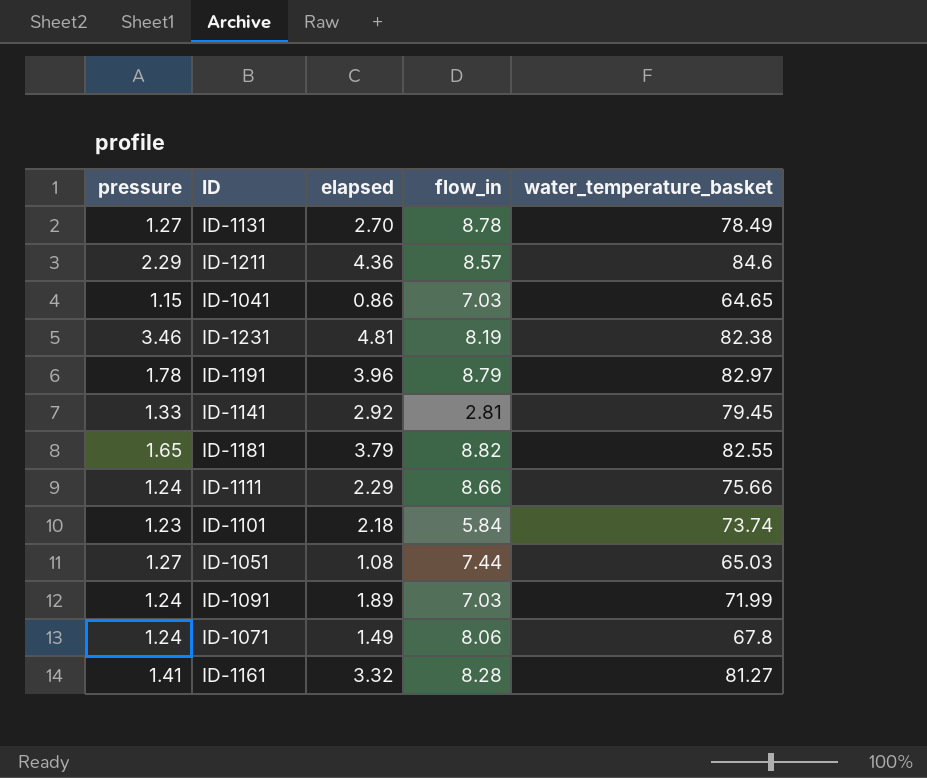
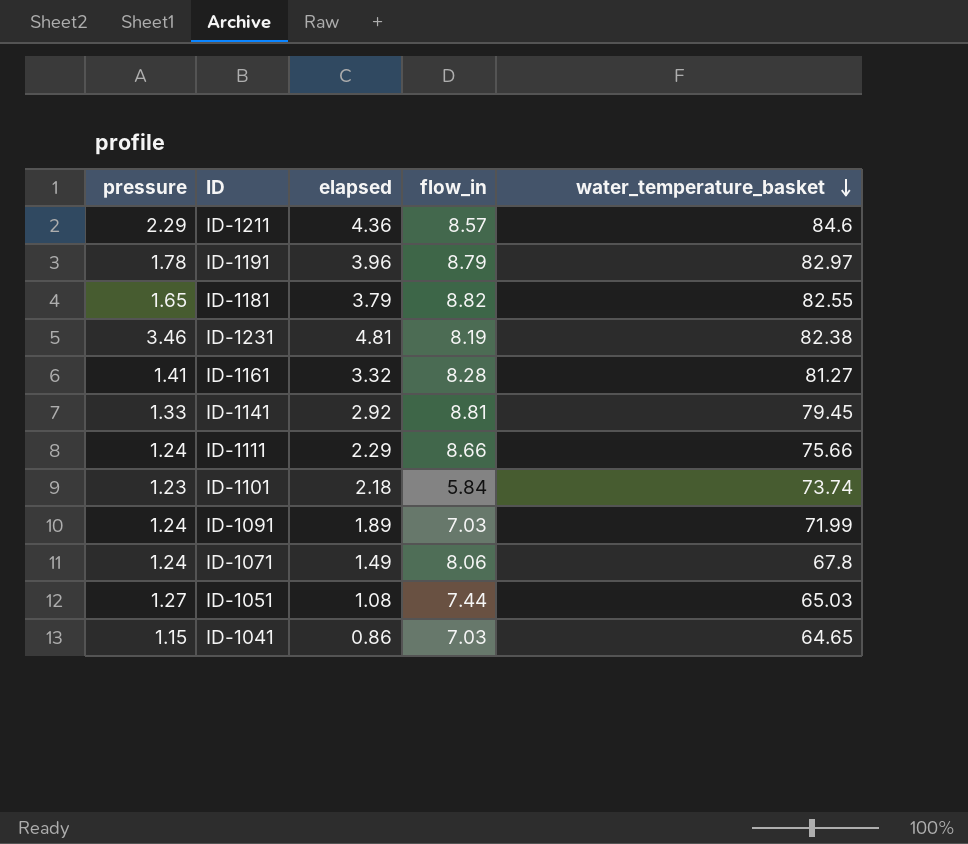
row order: none -> water_temperature_basket descending
row ID-1131: 1.27 | 2.70 | 8.78 | 78.49 -> none
ID-1141 | flow_in: 2.81 -> 8.81

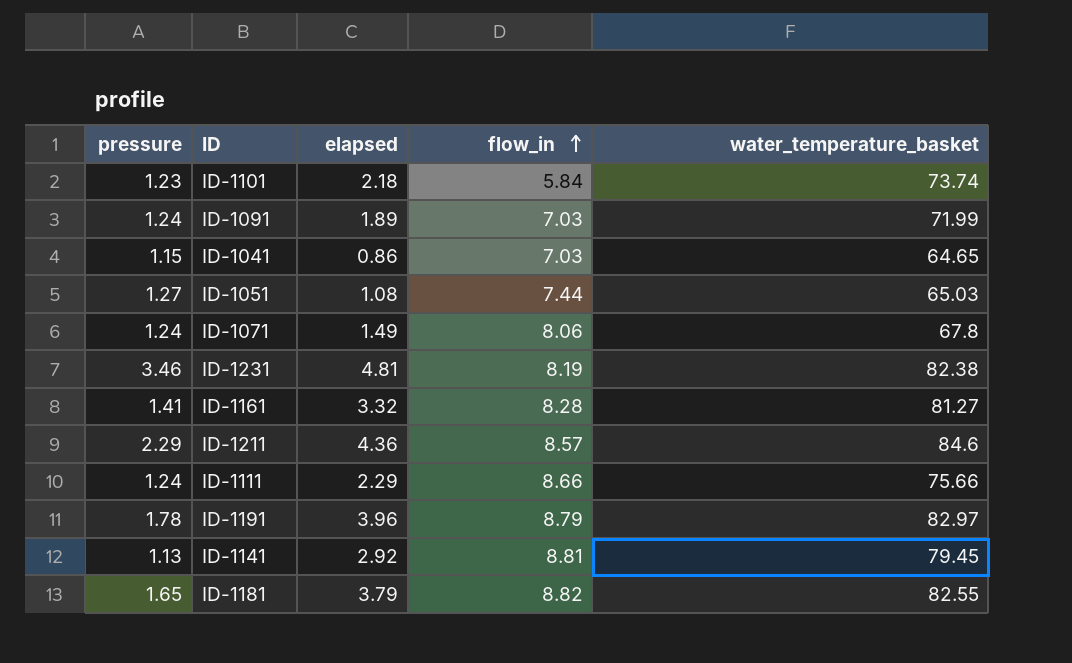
row order: water_temperature_basket descending -> flow_in ascending
ID-1141 | pressure: 1.33 -> 1.13

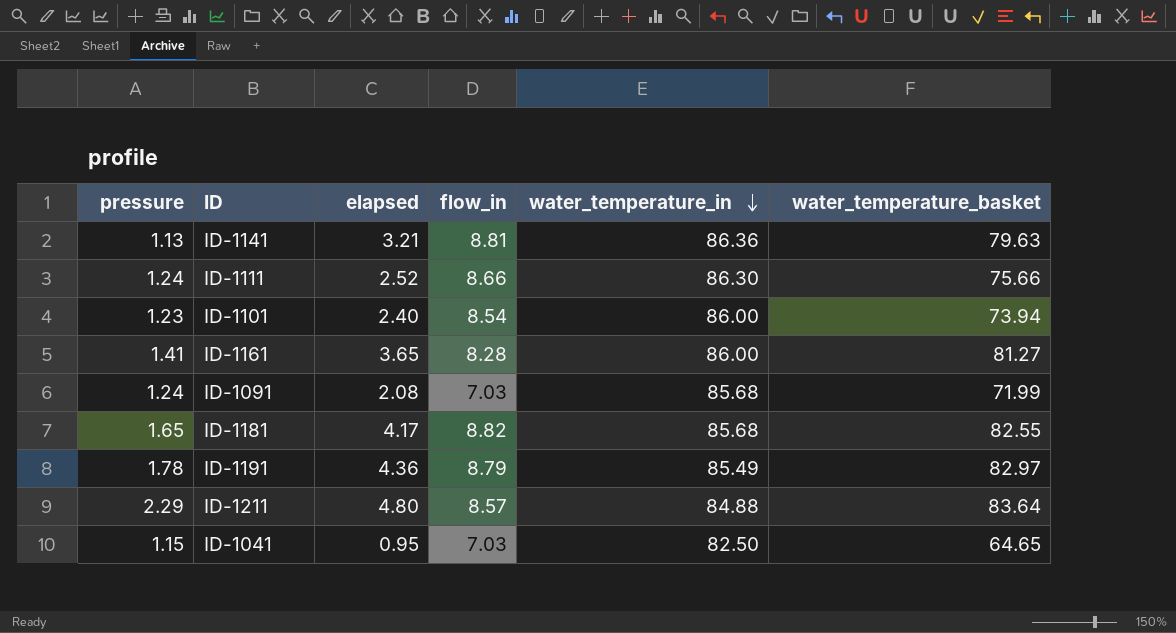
row order: flow_in ascending -> water_temperature_in descending
column water_temperature_in | position: none -> 5
row ID-1051: 1.27 | 1.08 | 7.44 | 65.03 -> none
row ID-1071: 1.24 | 1.49 | 8.06 | 67.8 -> none
row ID-1231: 3.46 | 4.81 | 8.19 | 82.38 -> none
ID-1141 | elapsed: 2.92 -> 3.21
ID-1141 | water_temperature_basket: 79.45 -> 79.63
ID-1111 | elapsed: 2.29 -> 2.52
ID-1101 | elapsed: 2.18 -> 2.40
ID-1101 | flow_in: 5.84 -> 8.54
ID-1101 | water_temperature_basket: 73.74 -> 73.94
ID-1161 | elapsed: 3.32 -> 3.65
ID-1091 | elapsed: 1.89 -> 2.08
ID-1181 | elapsed: 3.79 -> 4.17
ID-1191 | elapsed: 3.96 -> 4.36
ID-1211 | elapsed: 4.36 -> 4.80
ID-1211 | water_temperature_basket: 84.6 -> 83.64
ID-1041 | elapsed: 0.86 -> 0.95

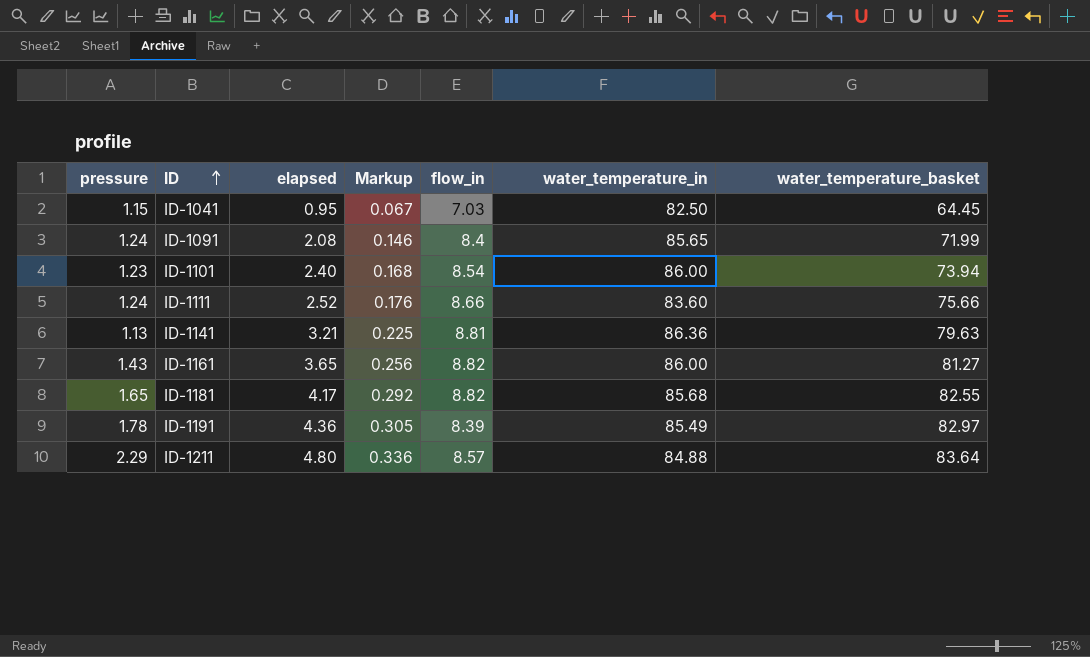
row order: water_temperature_in descending -> ID ascending
column Markup | formula: none -> [elapsed] * 0.07
ID-1041 | water_temperature_basket: 64.65 -> 64.45
ID-1091 | flow_in: 7.03 -> 8.4
ID-1091 | water_temperature_in: 85.68 -> 85.65
ID-1111 | water_temperature_in: 86.30 -> 83.60
ID-1161 | pressure: 1.41 -> 1.43
ID-1161 | flow_in: 8.28 -> 8.82
ID-1191 | flow_in: 8.79 -> 8.39

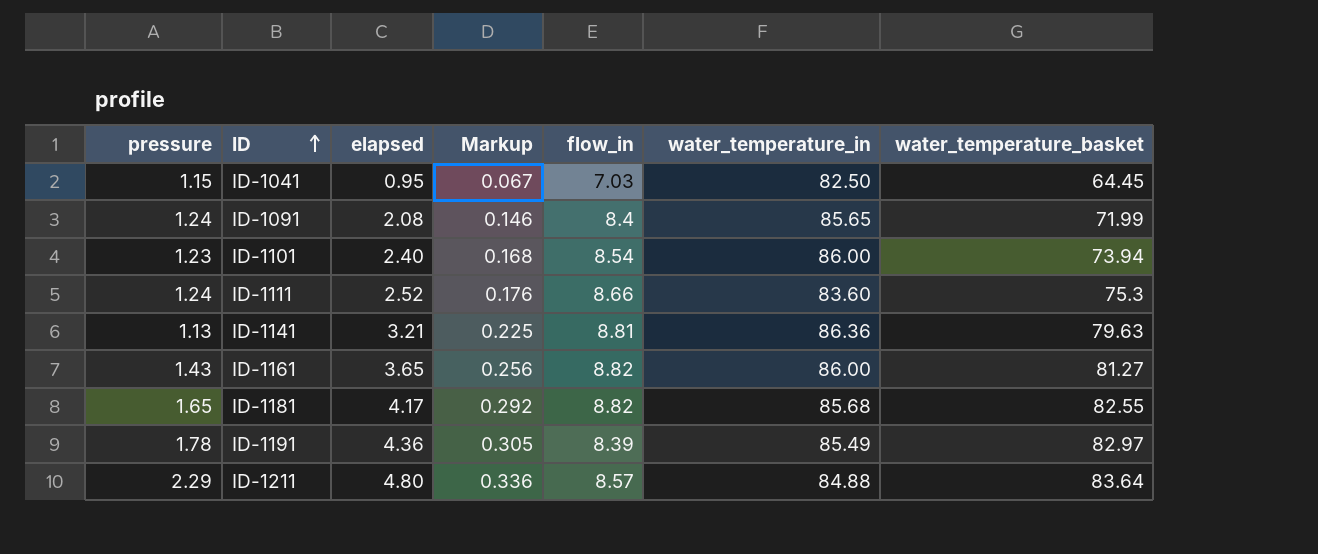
ID-1111 | water_temperature_basket: 75.66 -> 75.3

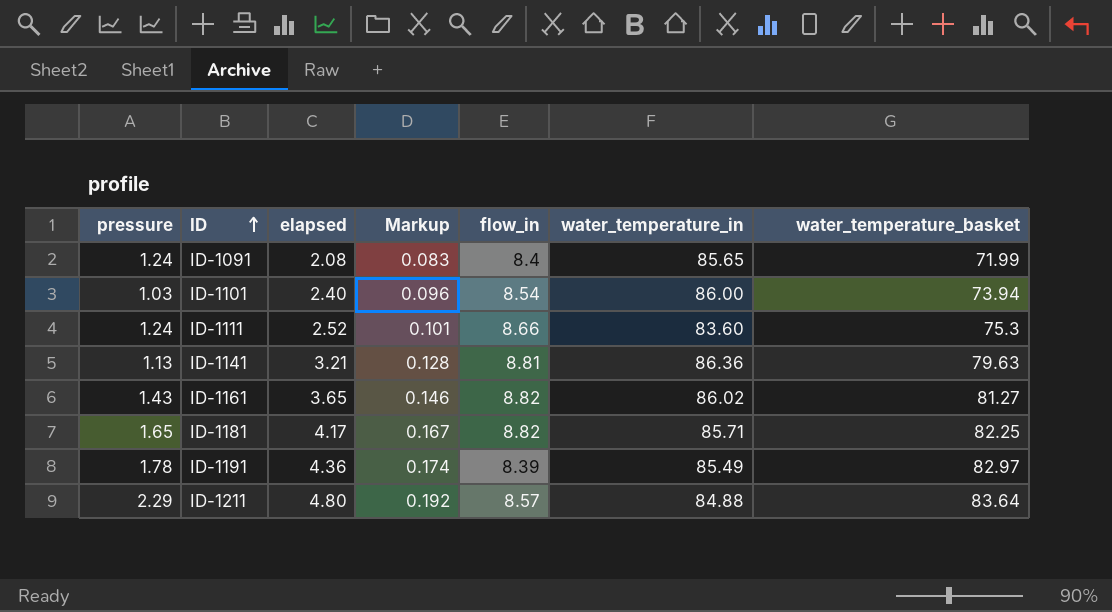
column Markup | formula: [elapsed] * 0.07 -> [elapsed] * 0.04
row ID-1041: 1.15 | 0.95 | 0.067 | 7.03 | 82.50 | 64.45 -> none
ID-1101 | pressure: 1.23 -> 1.03
ID-1161 | water_temperature_in: 86.00 -> 86.02
ID-1181 | water_temperature_in: 85.68 -> 85.71
ID-1181 | water_temperature_basket: 82.55 -> 82.25

